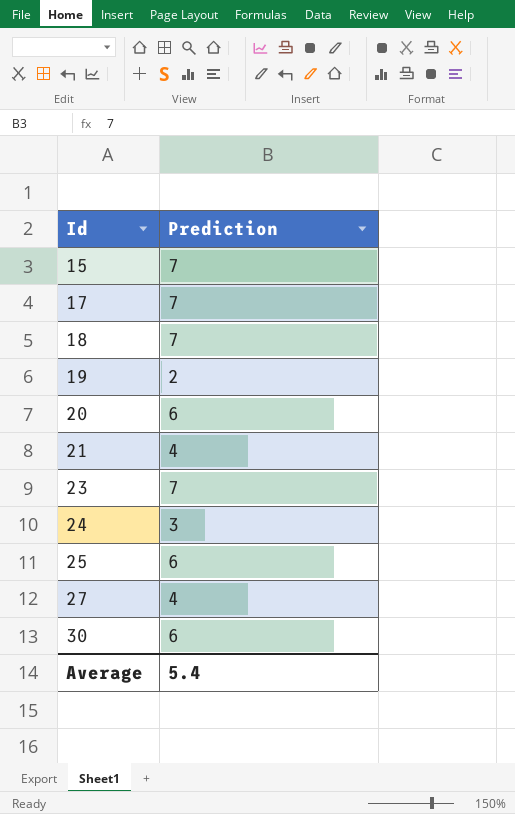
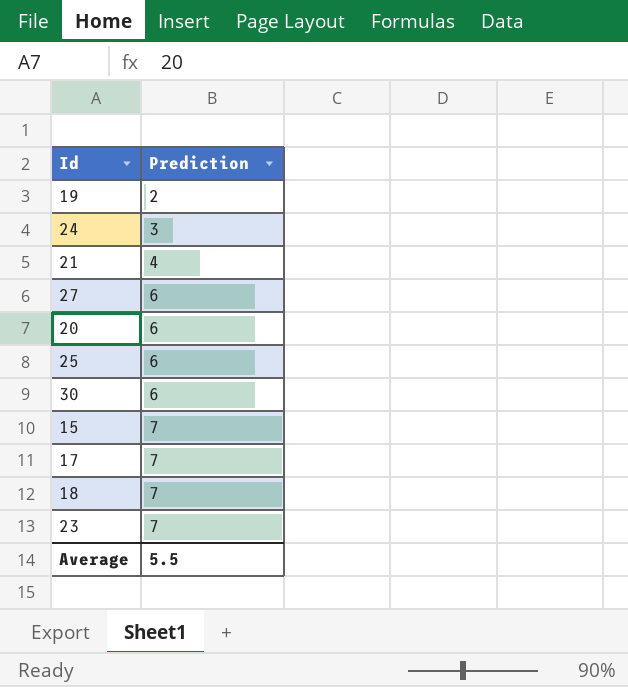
row order: Id ascending -> Prediction ascending
27 | Prediction: 4 -> 6
Average | Prediction: 5.4 -> 5.5

